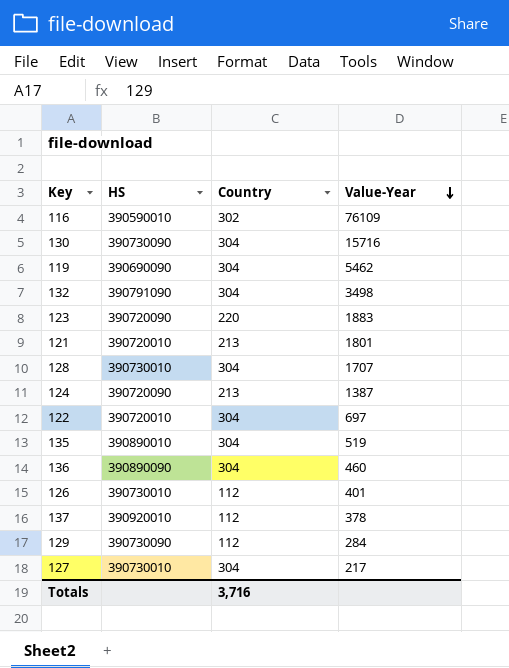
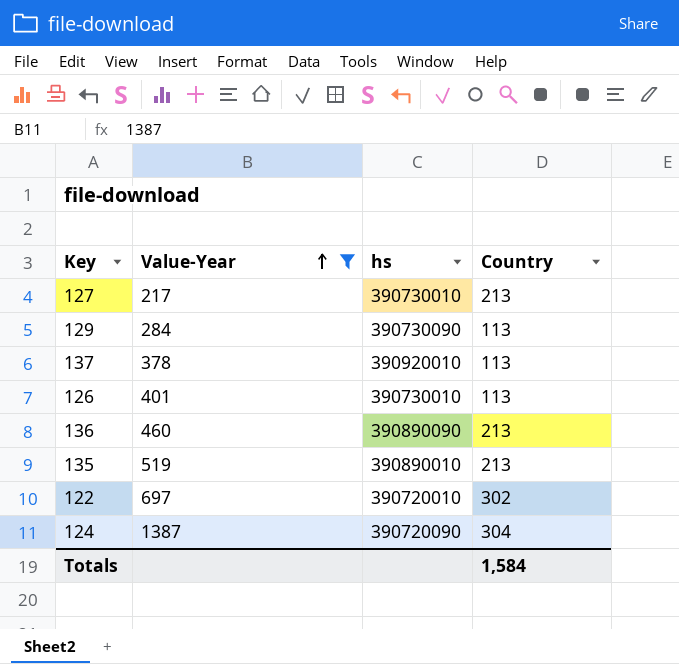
filter: none -> Value-Year <= 1387
row order: Value-Year descending -> Value-Year ascending
column Value-Year | position: 4 -> 2
column name: HS -> hs
127 | Country: 304 -> 213
129 | Country: 112 -> 113
137 | Country: 112 -> 113
126 | Country: 112 -> 113
136 | Country: 304 -> 213
135 | Country: 304 -> 213
122 | Country: 304 -> 302
124 | Country: 213 -> 304
Totals | Country: 3,716 -> 1,584

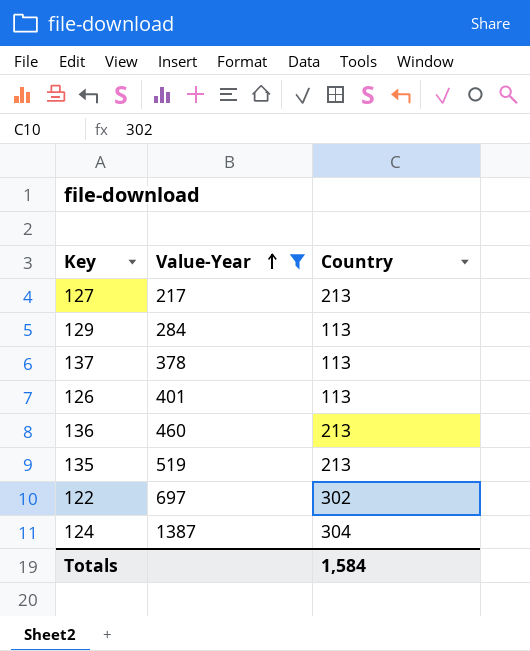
column hs | position: 3 -> none

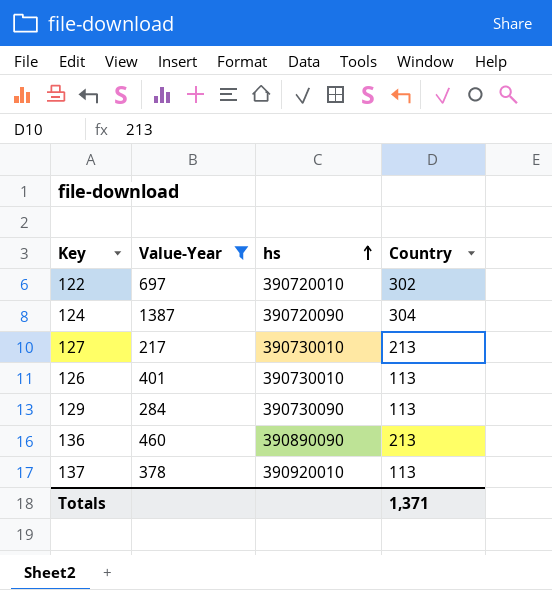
row order: Value-Year ascending -> hs ascending
column hs | position: none -> 3
row 135: 519 | 213 -> none
Totals | Country: 1,584 -> 1,371

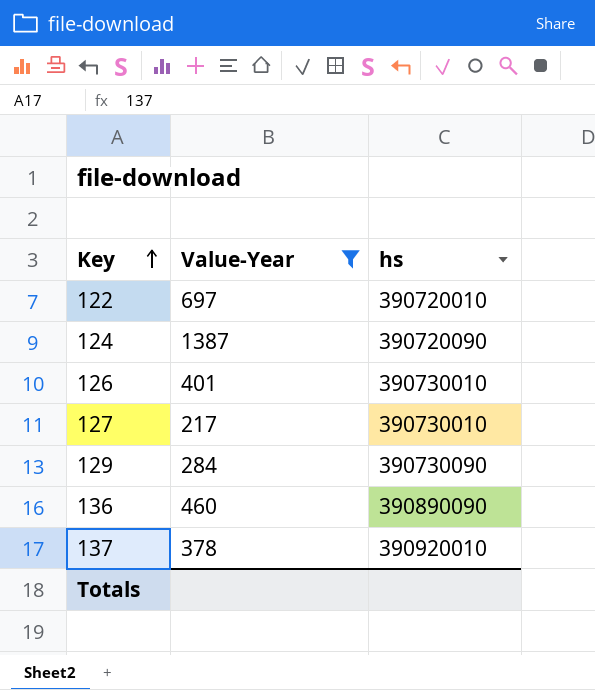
row order: hs ascending -> Key ascending
column Country | position: 4 -> none

